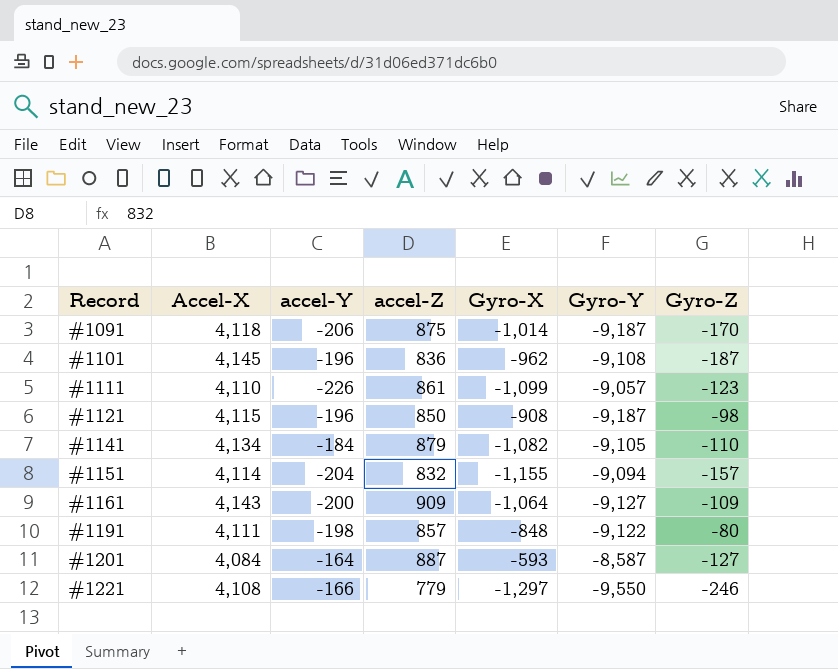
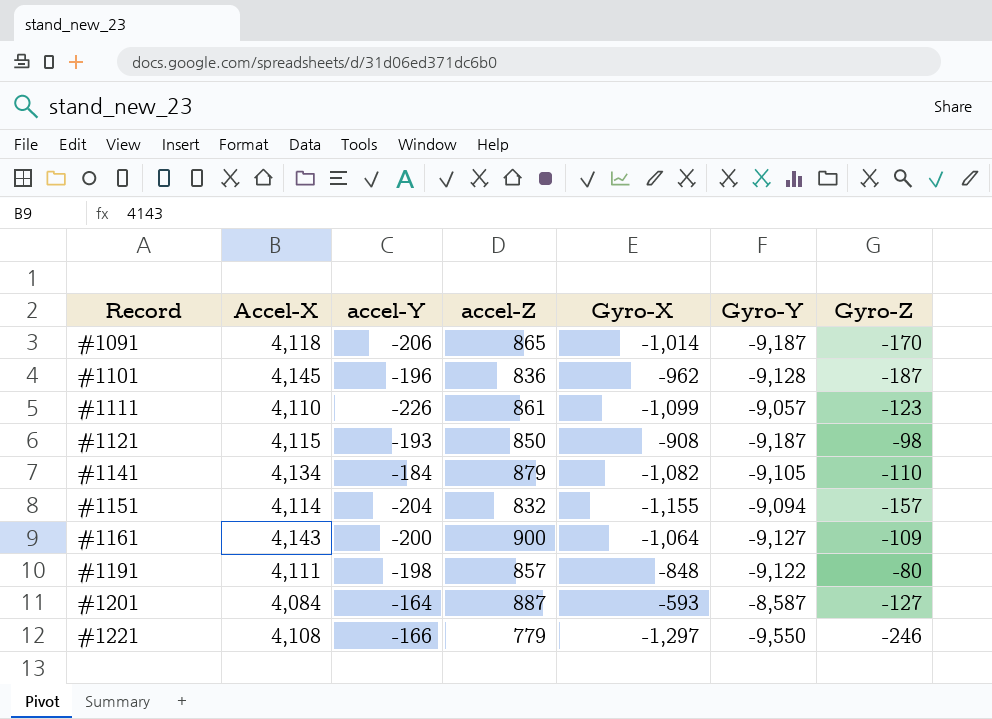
#1091 | accel-Z: 875 -> 865
#1101 | Gyro-Y: -9,108 -> -9,128
#1121 | accel-Y: -196 -> -193
#1161 | accel-Z: 909 -> 900

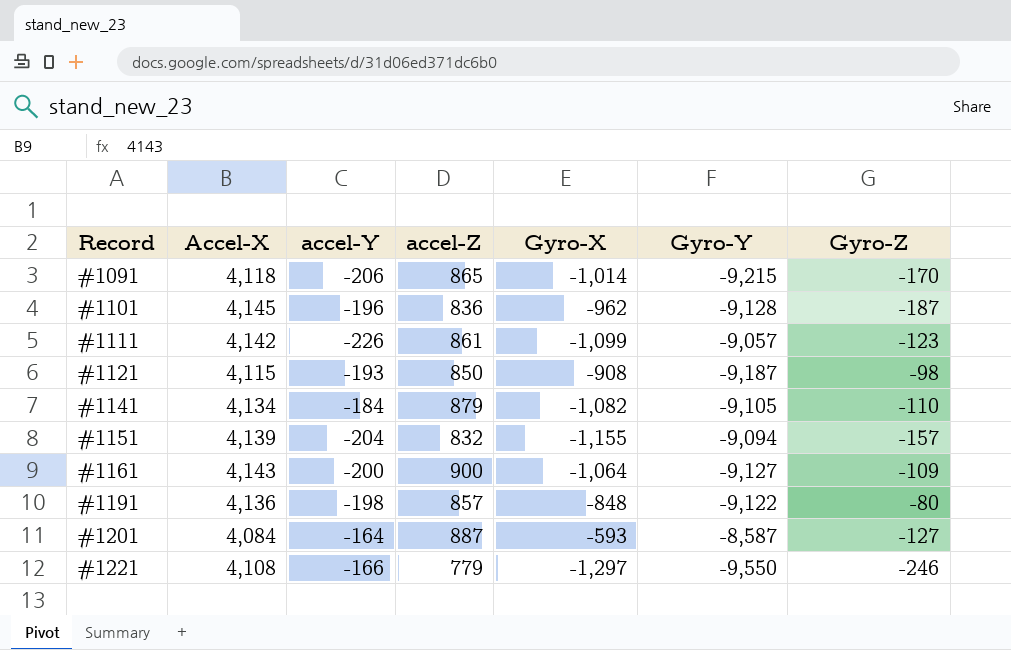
#1091 | Gyro-Y: -9,187 -> -9,215
#1111 | Accel-X: 4,110 -> 4,142
#1151 | Accel-X: 4,114 -> 4,139
#1191 | Accel-X: 4,111 -> 4,136

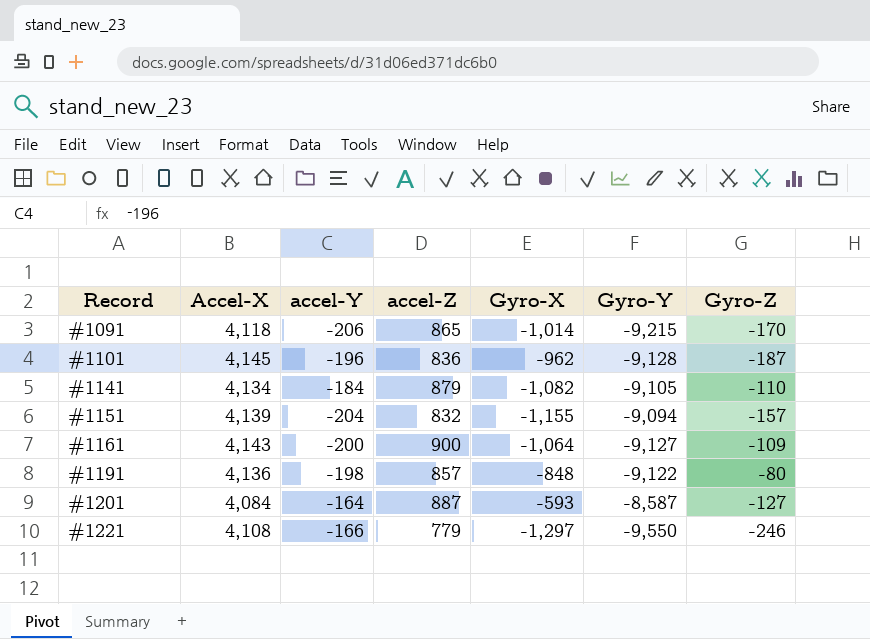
row #1111: 4,142 | -226 | 861 | -1,099 | -9,057 | -123 -> none
row #1121: 4,115 | -193 | 850 | -908 | -9,187 | -98 -> none

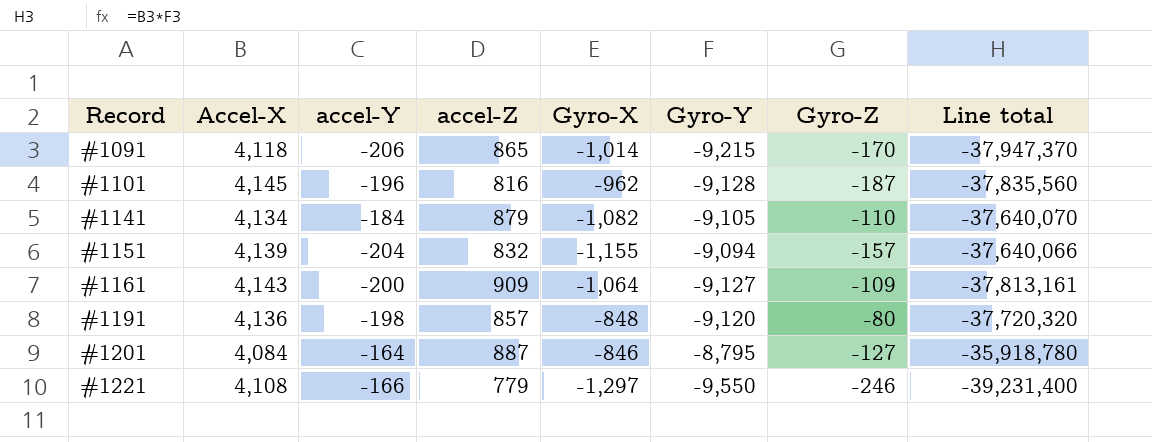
column Line total | formula: none -> [Accel-X] * [Gyro-Y]
#1101 | accel-Z: 836 -> 816
#1161 | accel-Z: 900 -> 909
#1191 | Gyro-Y: -9,122 -> -9,120
#1201 | Gyro-X: -593 -> -846
#1201 | Gyro-Y: -8,587 -> -8,795

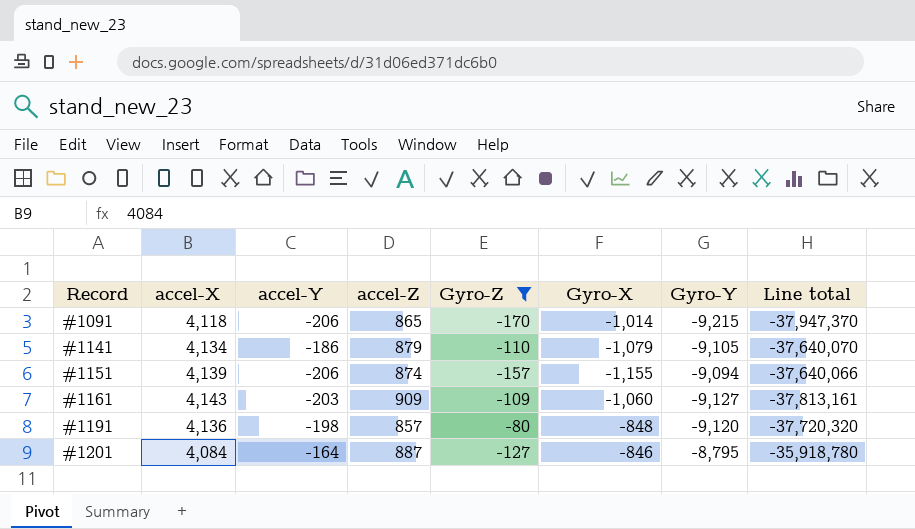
filter: none -> Gyro-Z >= -170
column name: Accel-X -> accel-X
column Gyro-Z | position: 7 -> 5
#1141 | accel-Y: -184 -> -186
#1141 | Gyro-X: -1,082 -> -1,079
#1151 | accel-Y: -204 -> -206
#1151 | accel-Z: 832 -> 874
#1161 | accel-Y: -200 -> -203
#1161 | Gyro-X: -1,064 -> -1,060

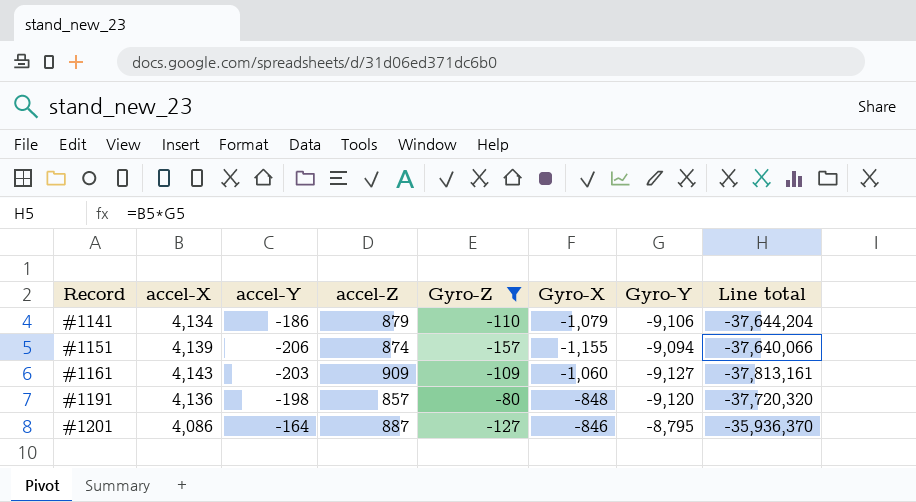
row #1091: 4,118 | -206 | 865 | -170 | -1,014 | -9,215 | -37,947,370 -> none
#1141 | Gyro-Y: -9,105 -> -9,106
#1141 | Line total: -37,640,070 -> -37,644,204
#1201 | accel-X: 4,084 -> 4,086
#1201 | Line total: -35,918,780 -> -35,936,370

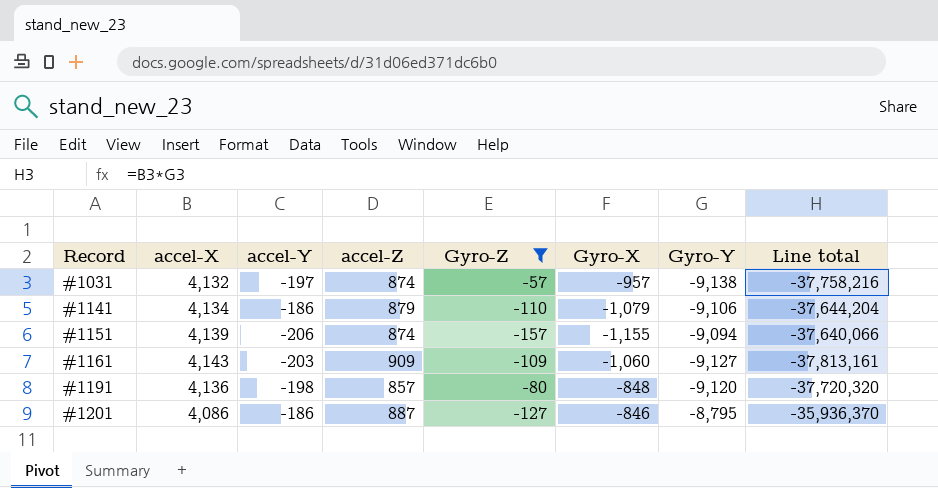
row #1031: none -> 4,132 | -197 | 874 | -57 | -957 | -9,138 | -37,758,216
#1201 | accel-Y: -164 -> -186

